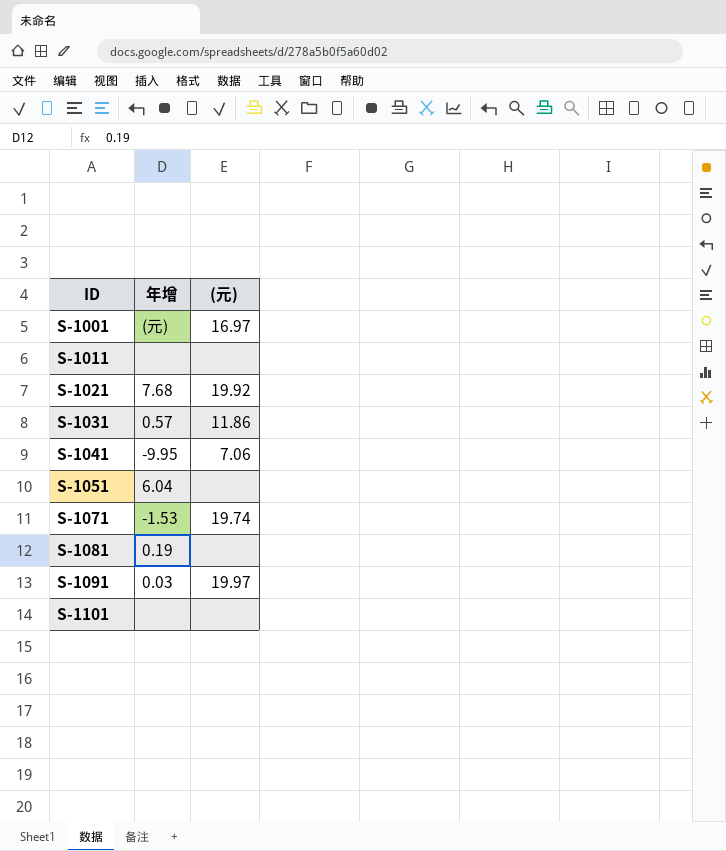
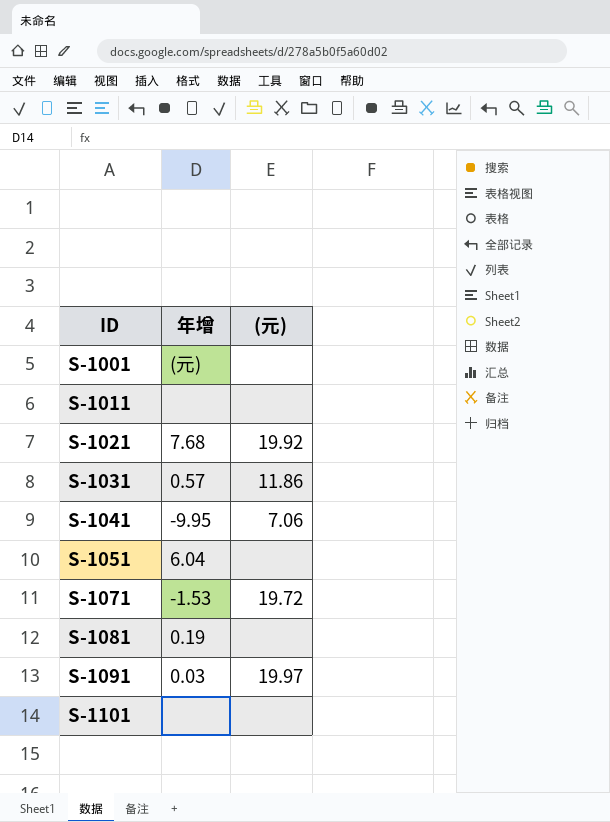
S-1001 | (元): 16.97 -> none
S-1071 | (元): 19.74 -> 19.72

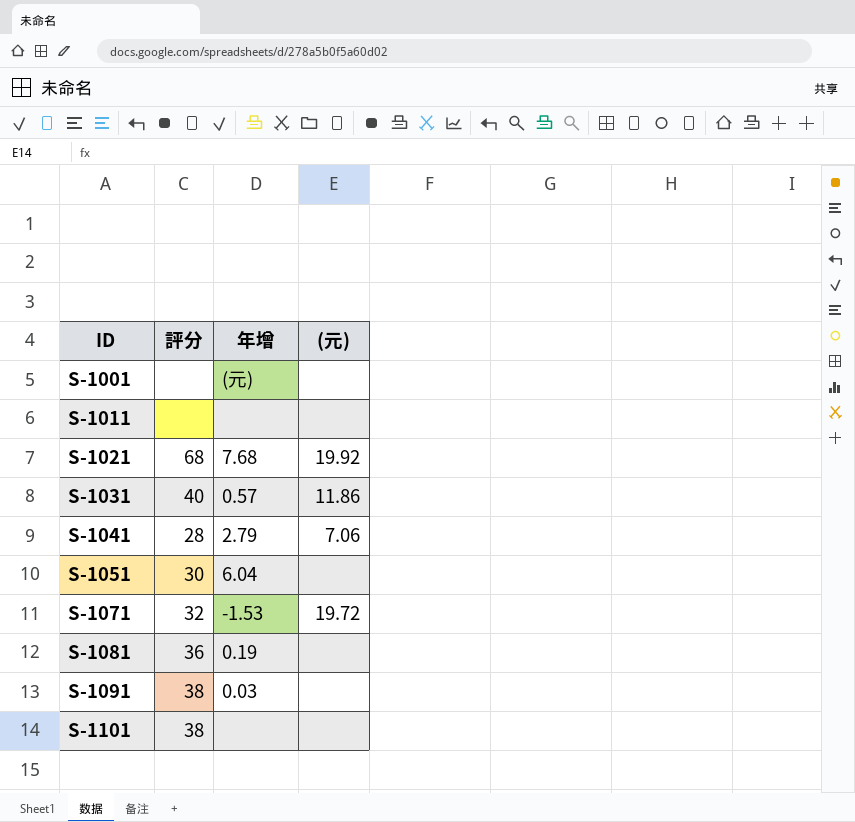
column 評分 | position: none -> 2
S-1041 | 年增: -9.95 -> 2.79
S-1091 | (元): 19.97 -> none

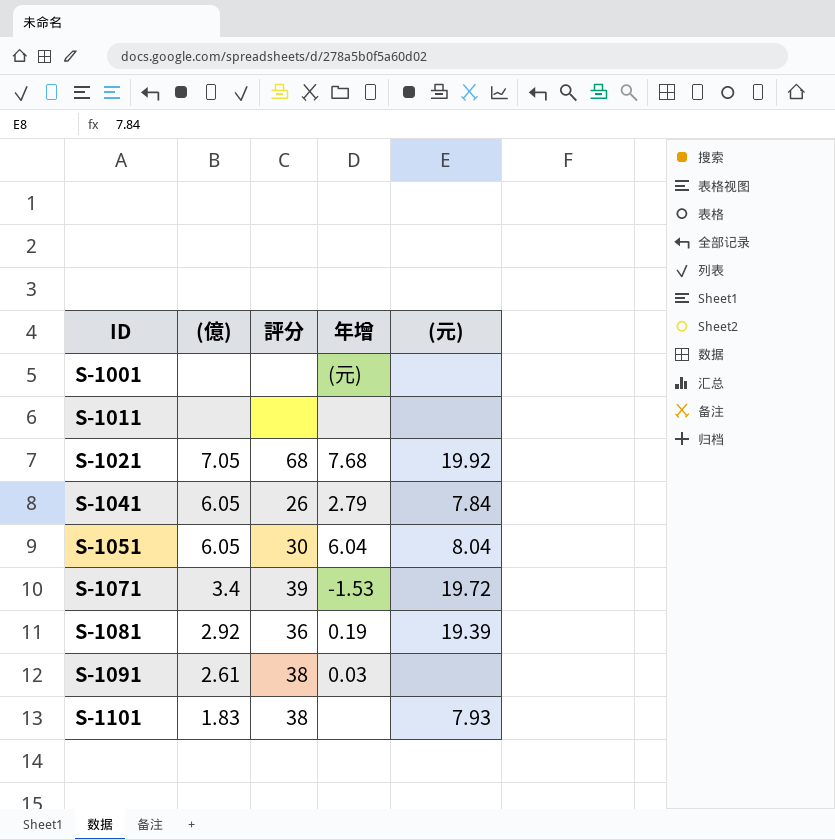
column (億) | position: none -> 2
row S-1031: 40 | 0.57 | 11.86 -> none
S-1041 | 評分: 28 -> 26
S-1041 | (元): 7.06 -> 7.84
S-1051 | (元): none -> 8.04
S-1071 | 評分: 32 -> 39
S-1081 | (元): none -> 19.39
S-1101 | (元): none -> 7.93

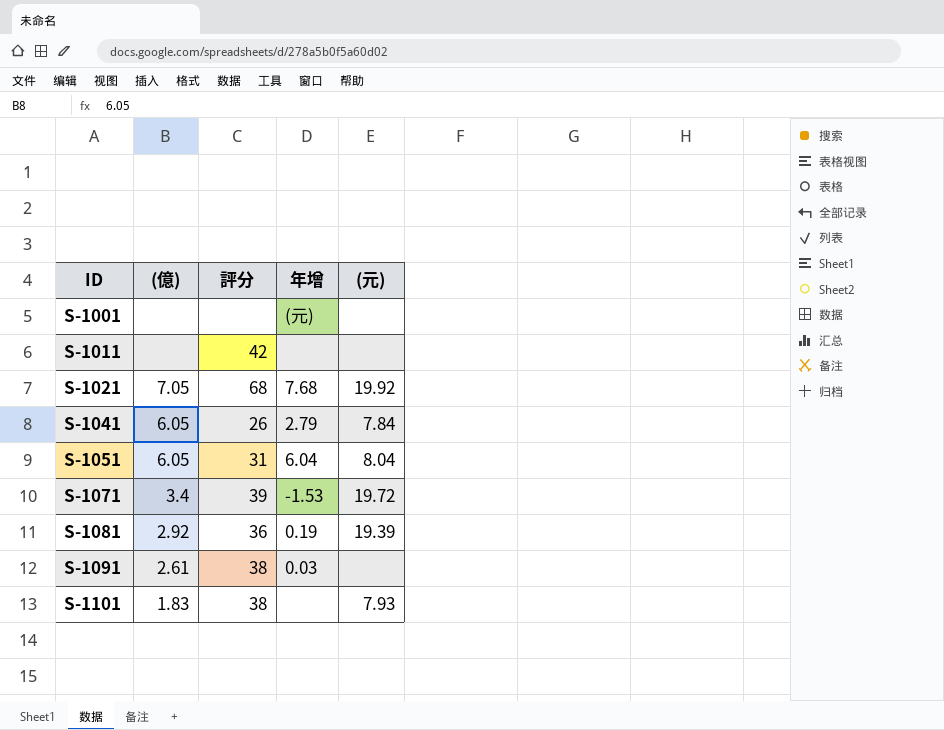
S-1011 | 評分: none -> 42
S-1051 | 評分: 30 -> 31

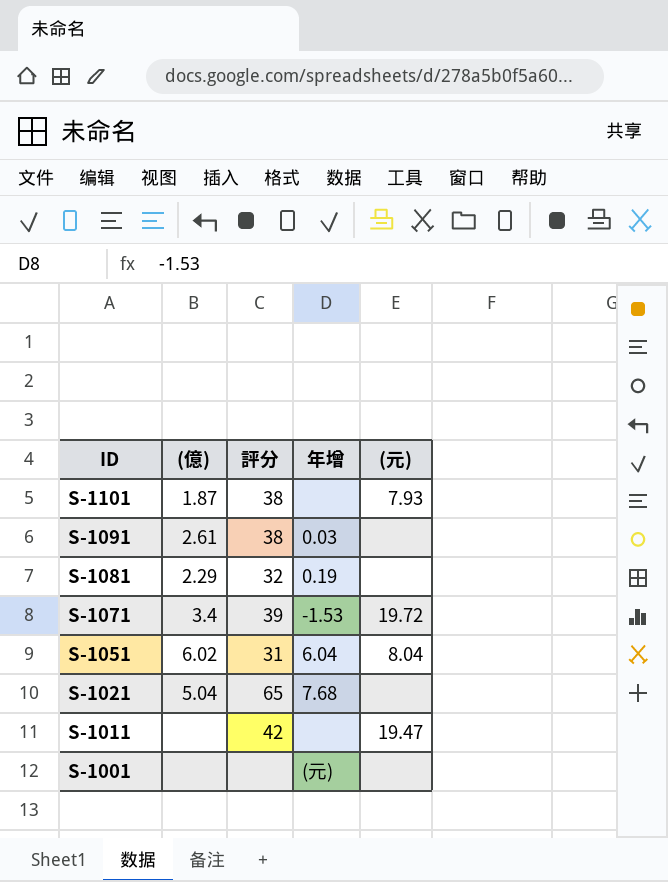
row order: ID ascending -> ID descending
row S-1041: 6.05 | 26 | 2.79 | 7.84 -> none
S-1101 | (億): 1.83 -> 1.87
S-1081 | (億): 2.92 -> 2.29
S-1081 | 評分: 36 -> 32
S-1081 | (元): 19.39 -> none
S-1051 | (億): 6.05 -> 6.02
S-1021 | (億): 7.05 -> 5.04
S-1021 | 評分: 68 -> 65
S-1021 | (元): 19.92 -> none
S-1011 | (元): none -> 19.47

